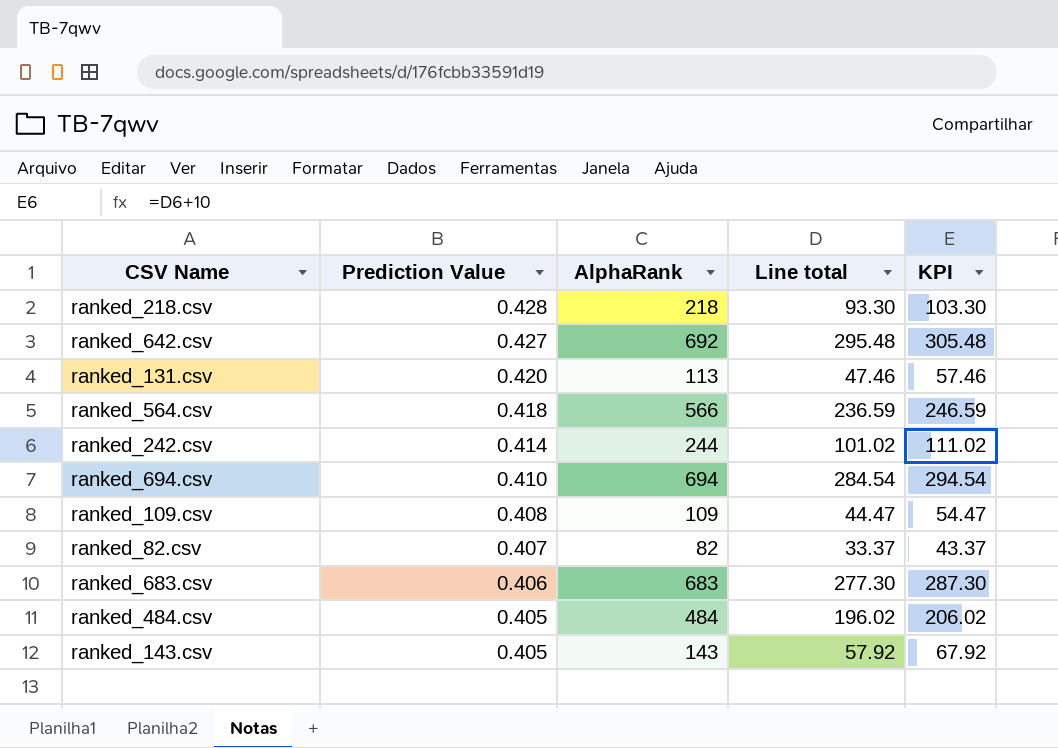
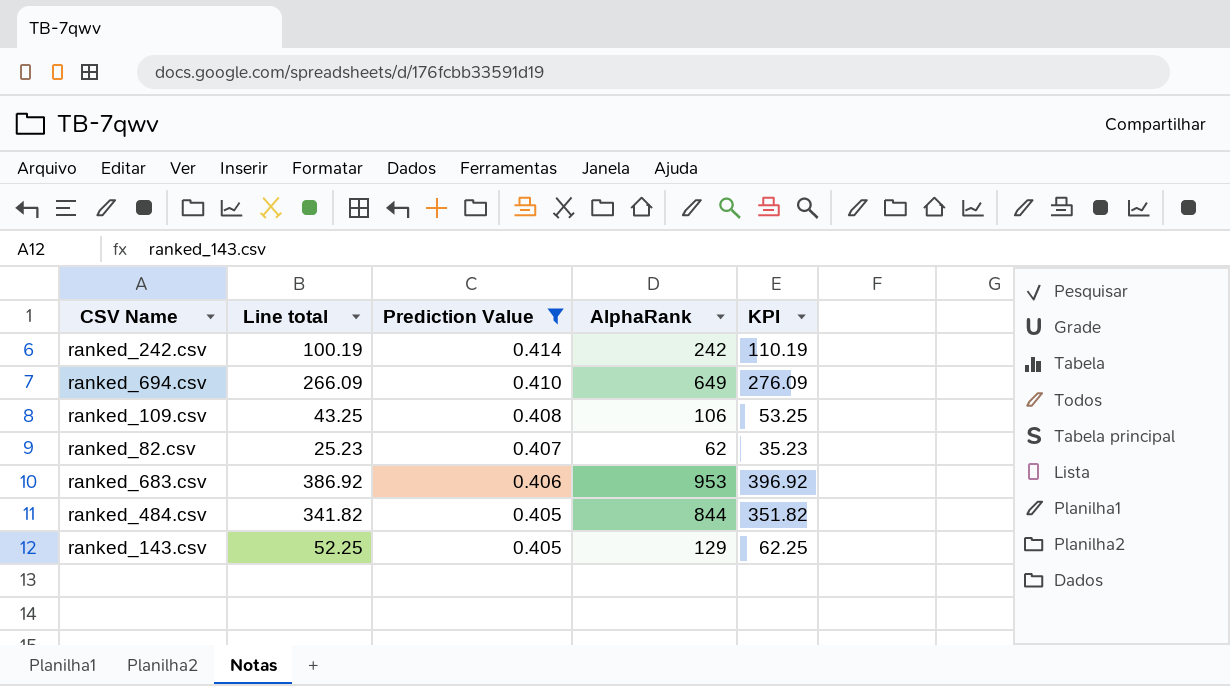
filter: none -> Prediction Value <= 0.414
column Line total | position: 4 -> 2
ranked_242.csv | Line total: 101.02 -> 100.19
ranked_242.csv | AlphaRank: 244 -> 242
ranked_242.csv | KPI: 111.02 -> 110.19
ranked_694.csv | Line total: 284.54 -> 266.09
ranked_694.csv | AlphaRank: 694 -> 649
ranked_694.csv | KPI: 294.54 -> 276.09
ranked_109.csv | Line total: 44.47 -> 43.25
ranked_109.csv | AlphaRank: 109 -> 106
ranked_109.csv | KPI: 54.47 -> 53.25
ranked_82.csv | Line total: 33.37 -> 25.23
ranked_82.csv | AlphaRank: 82 -> 62
ranked_82.csv | KPI: 43.37 -> 35.23
ranked_683.csv | Line total: 277.30 -> 386.92
ranked_683.csv | AlphaRank: 683 -> 953
ranked_683.csv | KPI: 287.30 -> 396.92
ranked_484.csv | Line total: 196.02 -> 341.82
ranked_484.csv | AlphaRank: 484 -> 844
ranked_484.csv | KPI: 206.02 -> 351.82
ranked_143.csv | Line total: 57.92 -> 52.25
ranked_143.csv | AlphaRank: 143 -> 129
ranked_143.csv | KPI: 67.92 -> 62.25

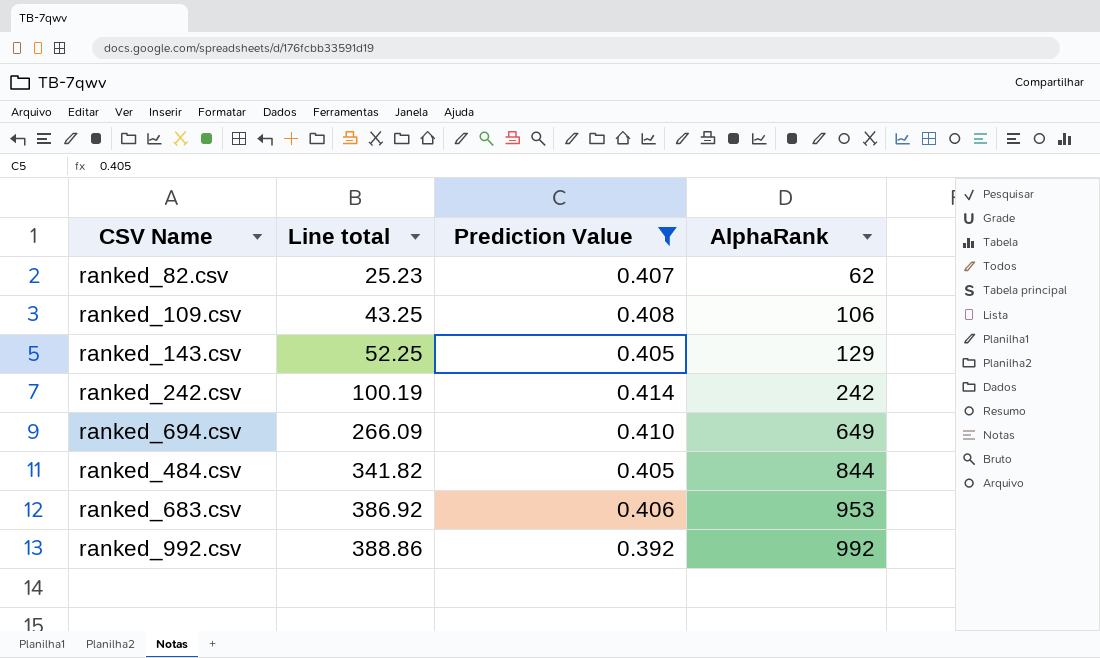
row order: Prediction Value descending -> Line total ascending
column KPI | formula: [Line total] + 10 -> none
row ranked_992.csv: none -> 388.86 | 0.392 | 992

